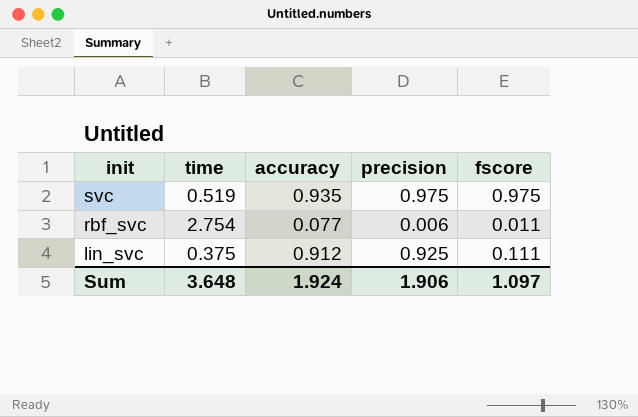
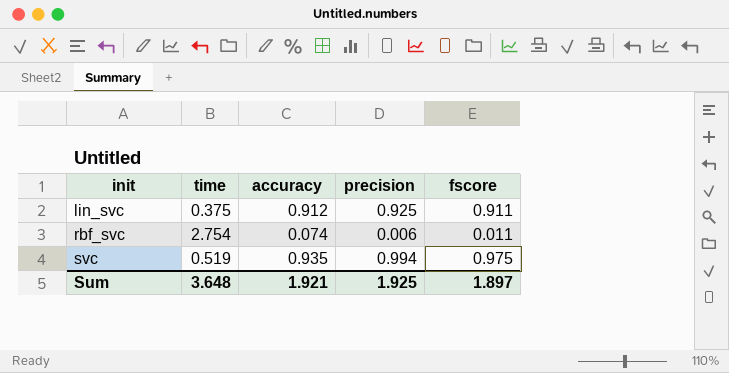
row order: init descending -> init ascending
lin_svc | fscore: 0.111 -> 0.911
rbf_svc | accuracy: 0.077 -> 0.074
svc | precision: 0.975 -> 0.994
Sum | accuracy: 1.924 -> 1.921
Sum | precision: 1.906 -> 1.925
Sum | fscore: 1.097 -> 1.897

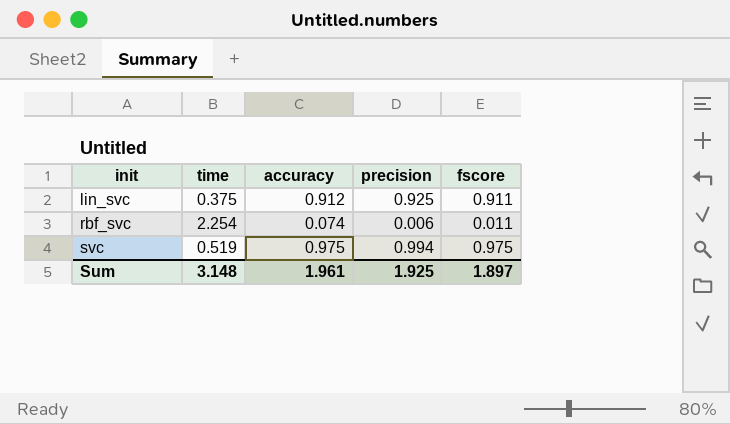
rbf_svc | time: 2.754 -> 2.254
svc | accuracy: 0.935 -> 0.975
Sum | time: 3.648 -> 3.148
Sum | accuracy: 1.921 -> 1.961

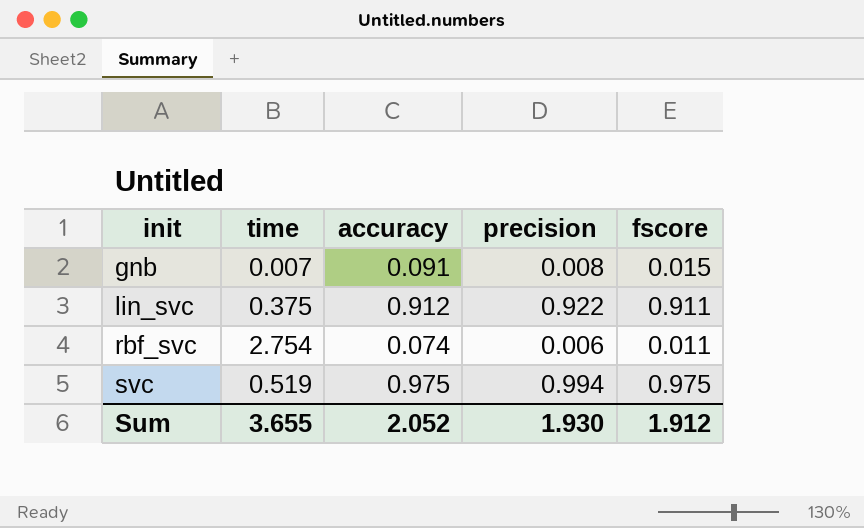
row gnb: none -> 0.007 | 0.091 | 0.008 | 0.015
lin_svc | precision: 0.925 -> 0.922
rbf_svc | time: 2.254 -> 2.754
Sum | time: 3.148 -> 3.655
Sum | accuracy: 1.961 -> 2.052
Sum | precision: 1.925 -> 1.930
Sum | fscore: 1.897 -> 1.912

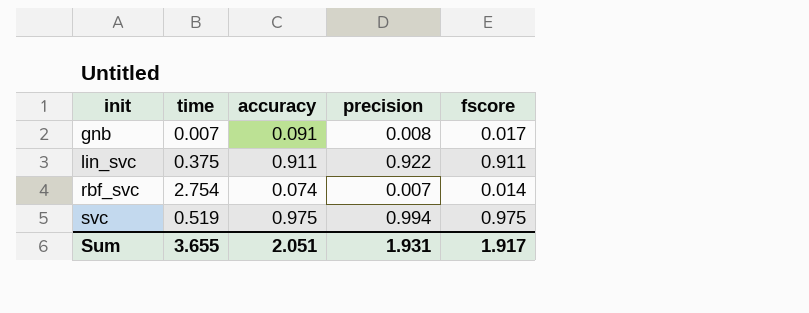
gnb | fscore: 0.015 -> 0.017
lin_svc | accuracy: 0.912 -> 0.911
rbf_svc | precision: 0.006 -> 0.007
rbf_svc | fscore: 0.011 -> 0.014
Sum | accuracy: 2.052 -> 2.051
Sum | precision: 1.930 -> 1.931
Sum | fscore: 1.912 -> 1.917

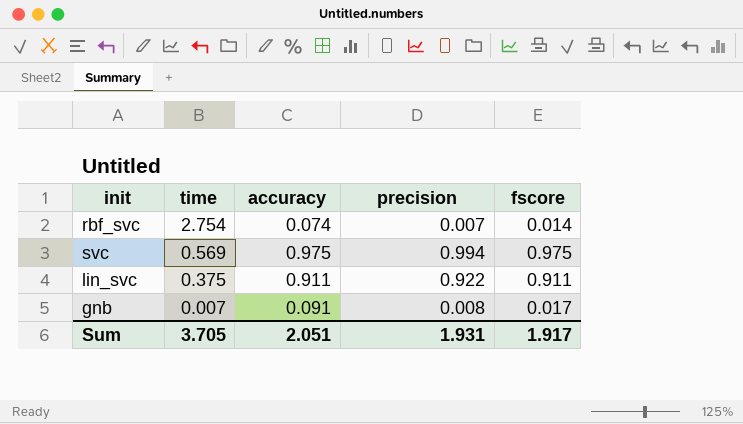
row order: init ascending -> time descending
svc | time: 0.519 -> 0.569
Sum | time: 3.655 -> 3.705

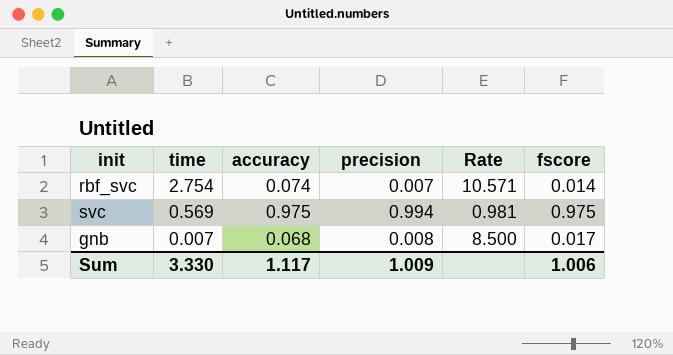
column Rate | formula: none -> [accuracy] / [precision]
row lin_svc: 0.375 | 0.911 | 0.922 | 0.911 -> none
gnb | accuracy: 0.091 -> 0.068
Sum | time: 3.705 -> 3.330
Sum | accuracy: 2.051 -> 1.117
Sum | precision: 1.931 -> 1.009
Sum | fscore: 1.917 -> 1.006

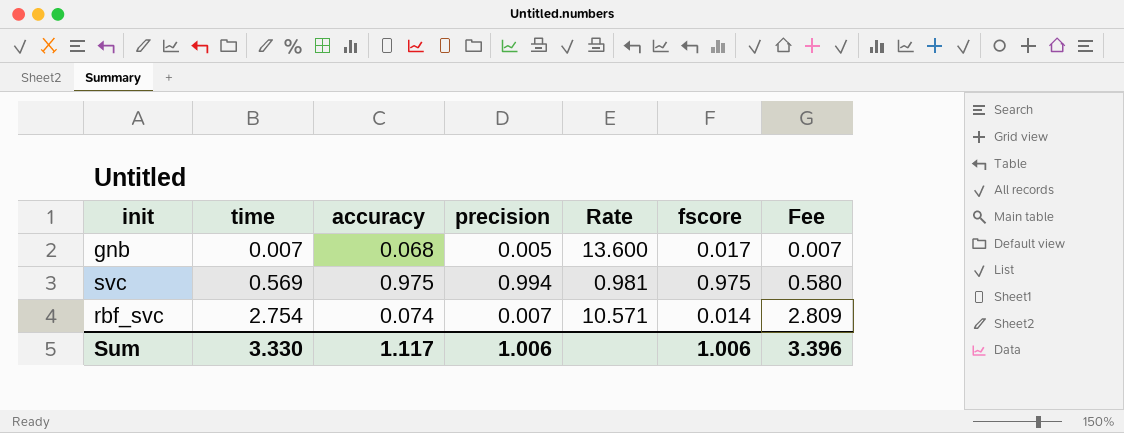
row order: time descending -> time ascending
column Fee | formula: none -> [time] * 1.02
gnb | precision: 0.008 -> 0.005
gnb | Rate: 8.500 -> 13.600
Sum | precision: 1.009 -> 1.006

